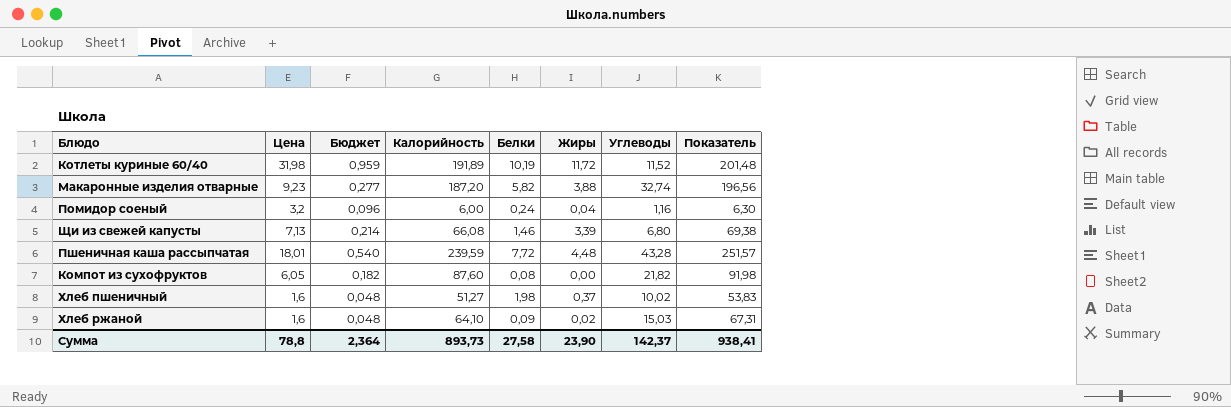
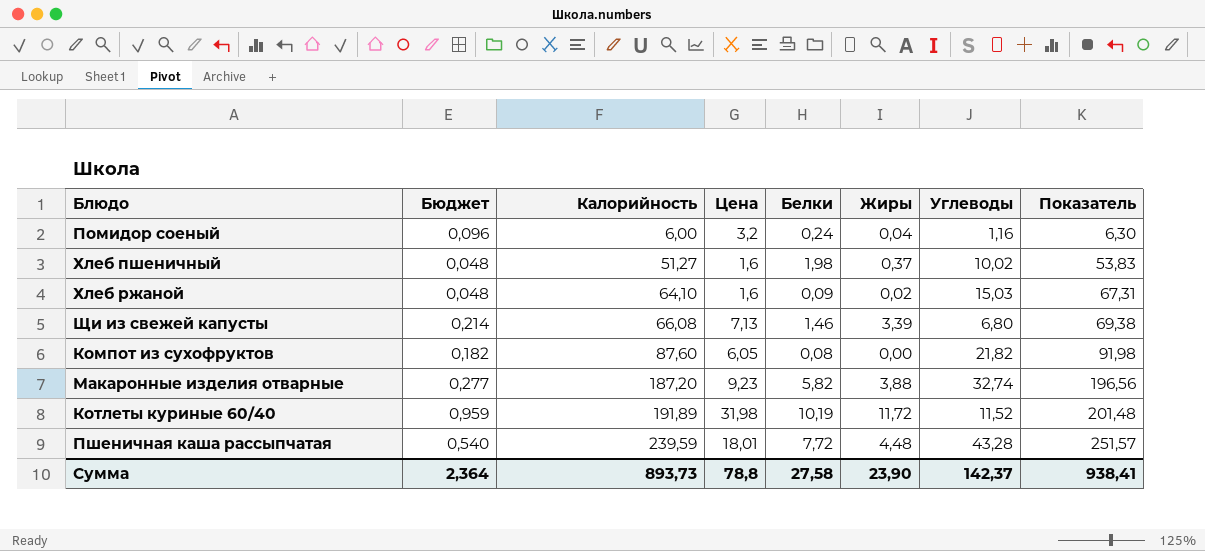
row order: none -> Калорийность ascending
column Цена | position: 2 -> 4

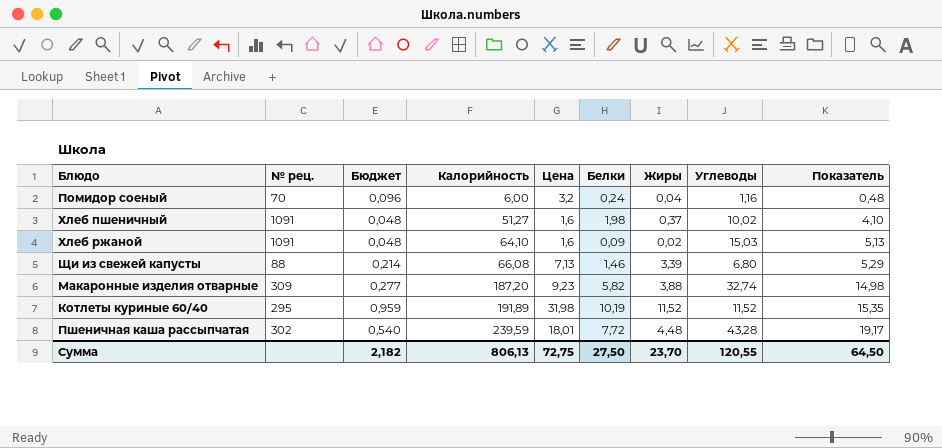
column № рец. | position: none -> 2
column Показатель | formula: [Калорийность] * 1,05 -> [Калорийность] * 0,08
row Компот из сухофруктов: 0,182 | 87,60 | 6,05 | 0,08 | 0,00 | 21,82 | 91,98 -> none
Котлеты куриные 60/40 | Жиры: 11,72 -> 11,52
Сумма | Бюджет: 2,364 -> 2,182
Сумма | Калорийность: 893,73 -> 806,13
Сумма | Цена: 78,8 -> 72,75
Сумма | Белки: 27,58 -> 27,50
Сумма | Жиры: 23,90 -> 23,70
Сумма | Углеводы: 142,37 -> 120,55
Сумма | Показатель: 938,41 -> 64,50

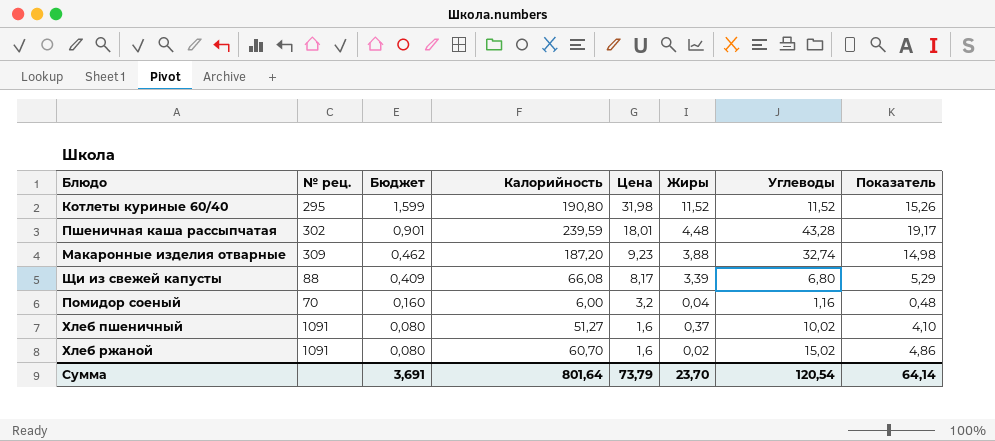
row order: Калорийность ascending -> Бюджет descending
column Белки | position: 6 -> none
column Бюджет | formula: [Цена] * 0,03 -> [Цена] * 0,05
Котлеты куриные 60/40 | Калорийность: 191,89 -> 190,80
Котлеты куриные 60/40 | Показатель: 15,35 -> 15,26
Щи из свежей капусты | Цена: 7,13 -> 8,17
Хлеб ржаной | Калорийность: 64,10 -> 60,70
Хлеб ржаной | Углеводы: 15,03 -> 15,02
Хлеб ржаной | Показатель: 5,13 -> 4,86
Сумма | Бюджет: 2,182 -> 3,691
Сумма | Калорийность: 806,13 -> 801,64
Сумма | Цена: 72,75 -> 73,79
Сумма | Углеводы: 120,55 -> 120,54
Сумма | Показатель: 64,50 -> 64,14

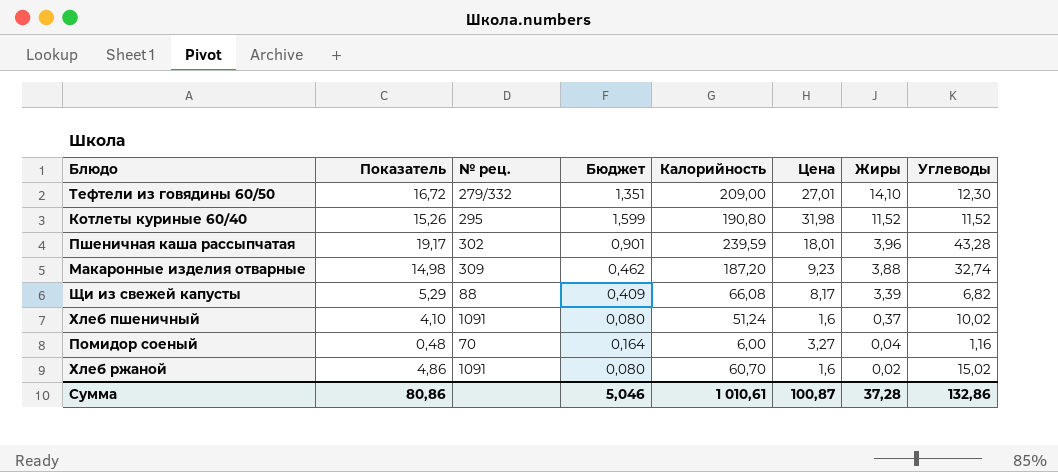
row order: Бюджет descending -> Жиры descending
column Показатель | position: 8 -> 2
row Тефтели из говядины 60/50: none -> 16,72 | 279/332 | 1,351 | 209,00 | 27,01 | 14,10 | 12,30
Пшеничная каша рассыпчатая | Жиры: 4,48 -> 3,96
Щи из свежей капусты | Углеводы: 6,80 -> 6,82
Хлеб пшеничный | Калорийность: 51,27 -> 51,24
Помидор соеный | Бюджет: 0,160 -> 0,164
Помидор соеный | Цена: 3,2 -> 3,27
Сумма | Показатель: 64,14 -> 80,86
Сумма | Бюджет: 3,691 -> 5,046
Сумма | Калорийность: 801,64 -> 1 010,61
Сумма | Цена: 73,79 -> 100,87
Сумма | Жиры: 23,70 -> 37,28
Сумма | Углеводы: 120,54 -> 132,86

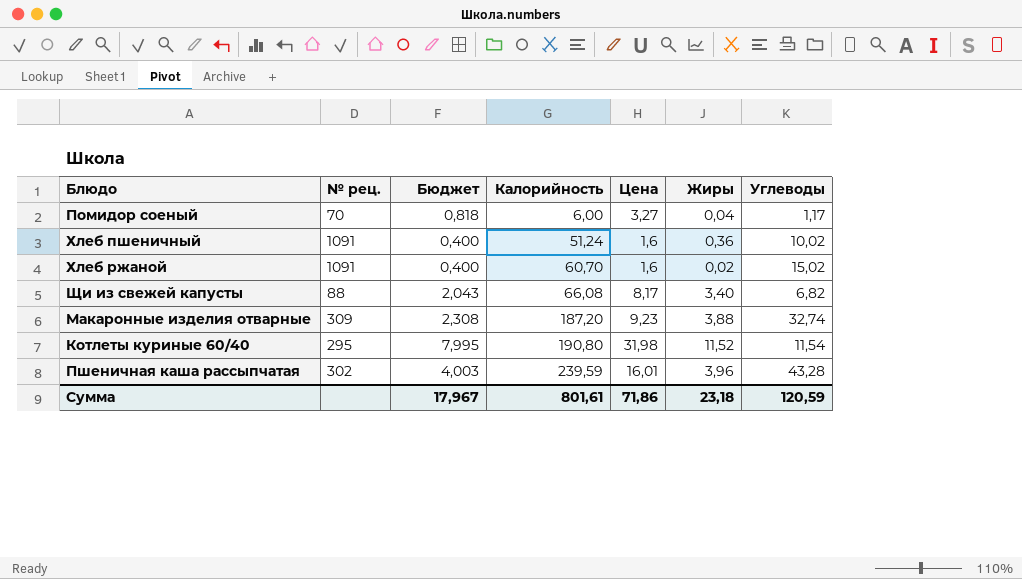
row order: Жиры descending -> Калорийность ascending
column Показатель | formula: [Калорийность] * 0,08 -> none
column Бюджет | formula: [Цена] * 0,05 -> [Цена] * 0,25
row Тефтели из говядины 60/50: 16,72 | 279/332 | 1,351 | 209,00 | 27,01 | 14,10 | 12,30 -> none
Помидор соеный | Углеводы: 1,16 -> 1,17
Хлеб пшеничный | Жиры: 0,37 -> 0,36
Щи из свежей капусты | Жиры: 3,39 -> 3,40
Котлеты куриные 60/40 | Углеводы: 11,52 -> 11,54
Пшеничная каша рассыпчатая | Цена: 18,01 -> 16,01
Сумма | Бюджет: 5,046 -> 17,967
Сумма | Калорийность: 1 010,61 -> 801,61
Сумма | Цена: 100,87 -> 71,86
Сумма | Жиры: 37,28 -> 23,18
Сумма | Углеводы: 132,86 -> 120,59

